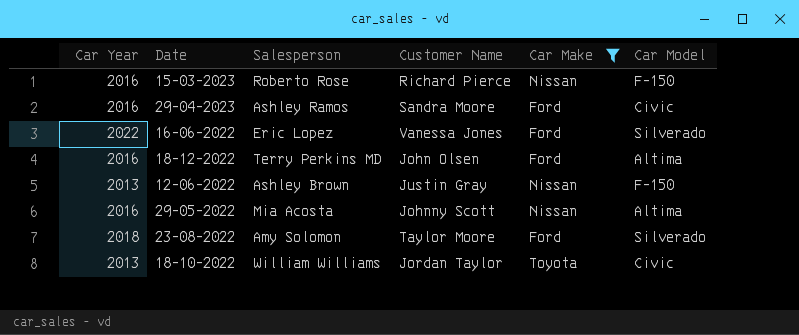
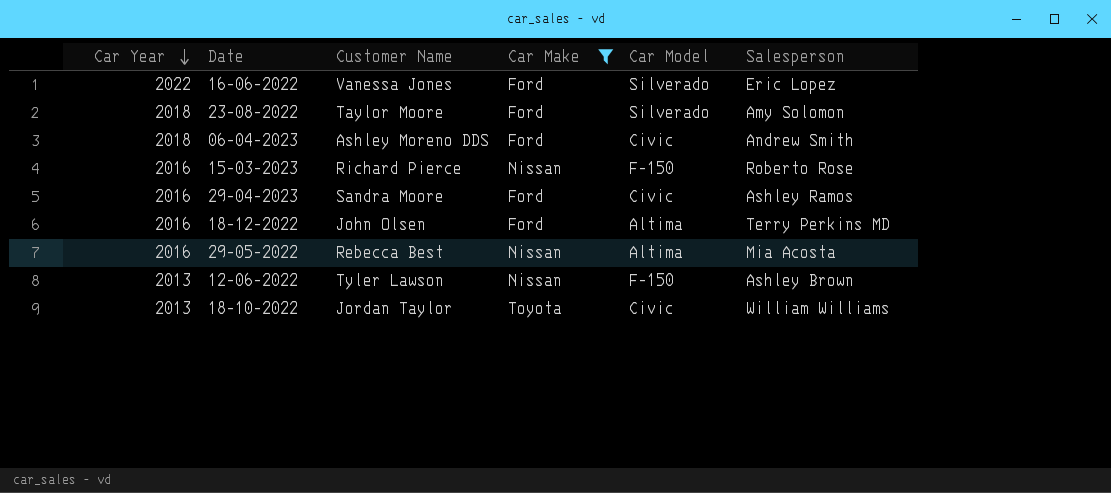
row order: none -> Car Year descending
column Salesperson | position: 3 -> 6
row 06-04-2023: none -> 2018 | Ashley Moreno DDS | Ford | Civic | Andrew Smith
29-05-2022 | Customer Name: Johnny Scott -> Rebecca Best
12-06-2022 | Customer Name: Justin Gray -> Tyler Lawson

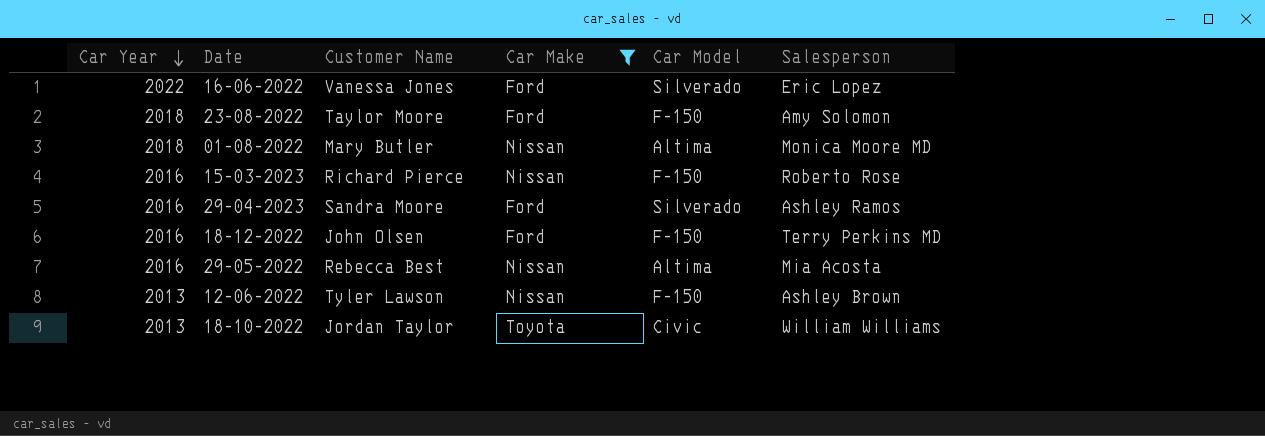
row 06-04-2023: 2018 | Ashley Moreno DDS | Ford | Civic | Andrew Smith -> none
23-08-2022 | Car Model: Silverado -> F-150
row 01-08-2022: none -> 2018 | Mary Butler | Nissan | Altima | Monica Moore MD
29-04-2023 | Car Model: Civic -> Silverado
18-12-2022 | Car Model: Altima -> F-150

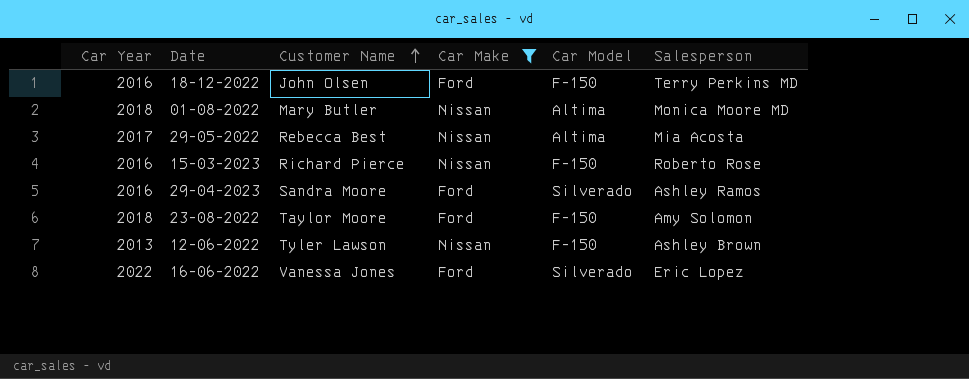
row order: Car Year descending -> Customer Name ascending
row 18-10-2022: 2013 | Jordan Taylor | Toyota | Civic | William Williams -> none
29-05-2022 | Car Year: 2016 -> 2017

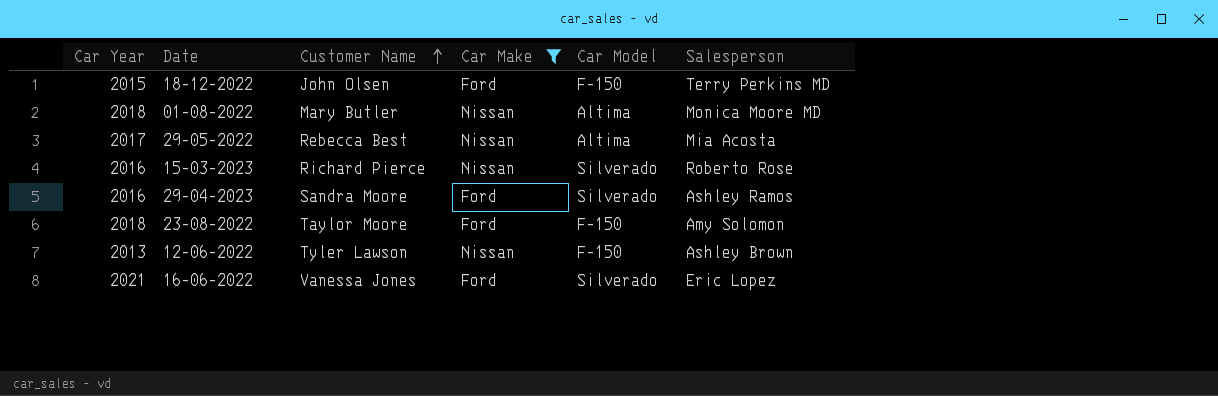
18-12-2022 | Car Year: 2016 -> 2015
15-03-2023 | Car Model: F-150 -> Silverado
16-06-2022 | Car Year: 2022 -> 2021

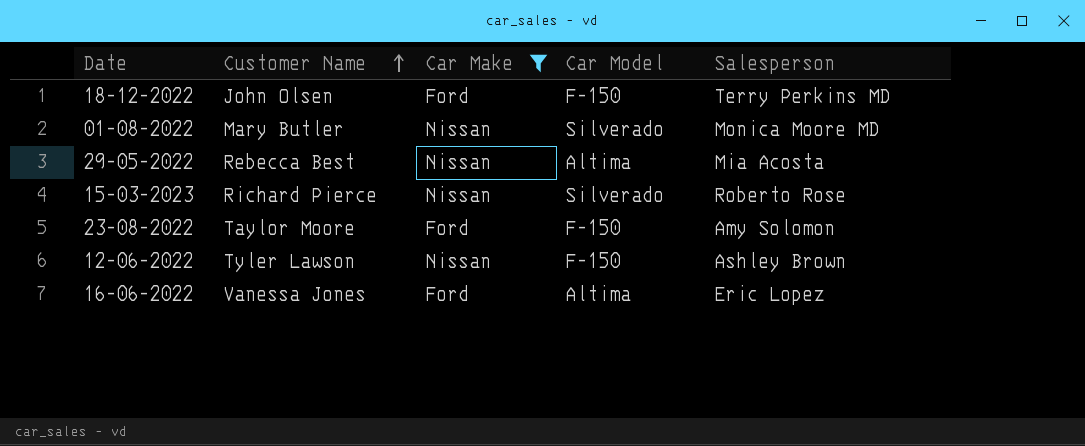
column Car Year | position: 1 -> none
row 29-04-2023: 2016 | Sandra Moore | Ford | Silverado | Ashley Ramos -> none
01-08-2022 | Car Model: Altima -> Silverado
16-06-2022 | Car Model: Silverado -> Altima

